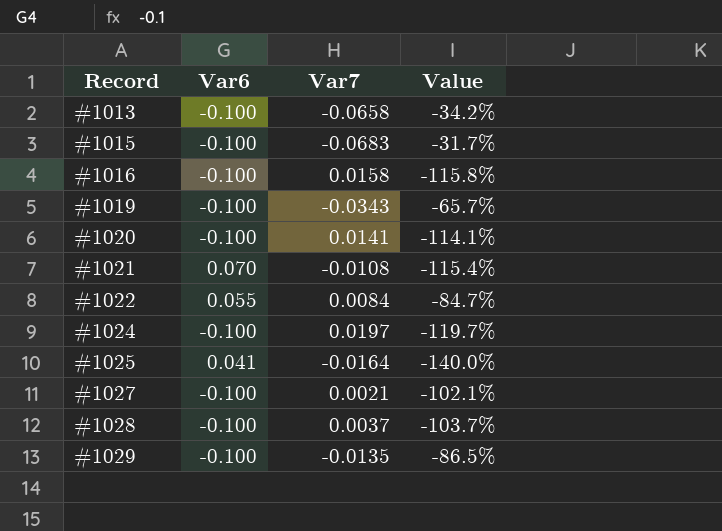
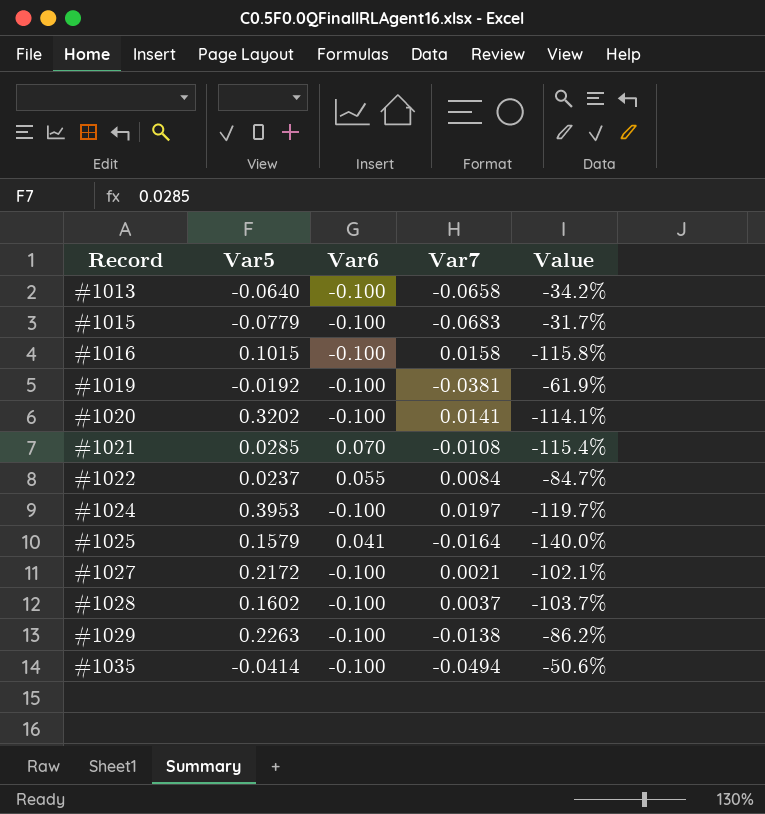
column Var5 | position: none -> 2
#1019 | Var7: -0.0343 -> -0.0381
#1019 | Value: -65.7% -> -61.9%
#1029 | Var7: -0.0135 -> -0.0138
#1029 | Value: -86.5% -> -86.2%
row #1035: none -> -0.0414 | -0.100 | -0.0494 | -50.6%

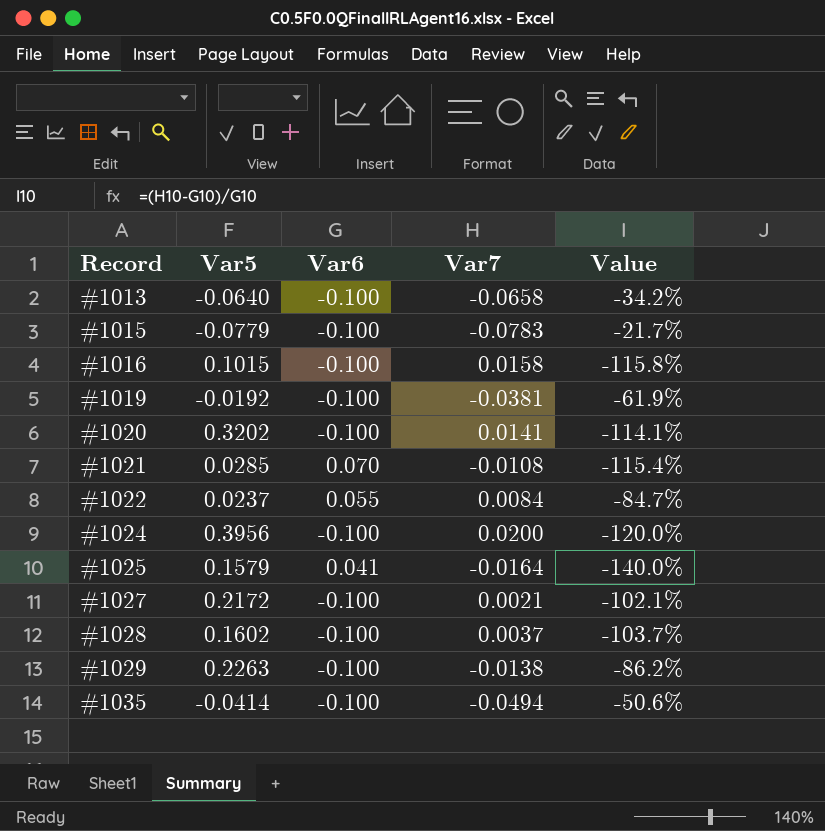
#1015 | Var7: -0.0683 -> -0.0783
#1015 | Value: -31.7% -> -21.7%
#1024 | Var5: 0.3953 -> 0.3956
#1024 | Var7: 0.0197 -> 0.0200
#1024 | Value: -119.7% -> -120.0%

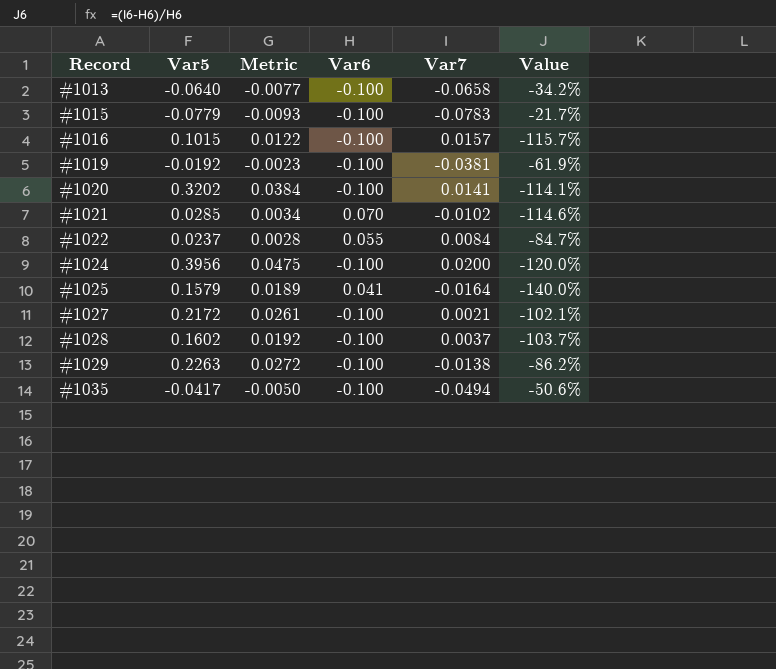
column Metric | formula: none -> [Var5] * 0.12
#1016 | Var7: 0.0158 -> 0.0157
#1016 | Value: -115.8% -> -115.7%
#1021 | Var7: -0.0108 -> -0.0102
#1021 | Value: -115.4% -> -114.6%
#1035 | Var5: -0.0414 -> -0.0417

